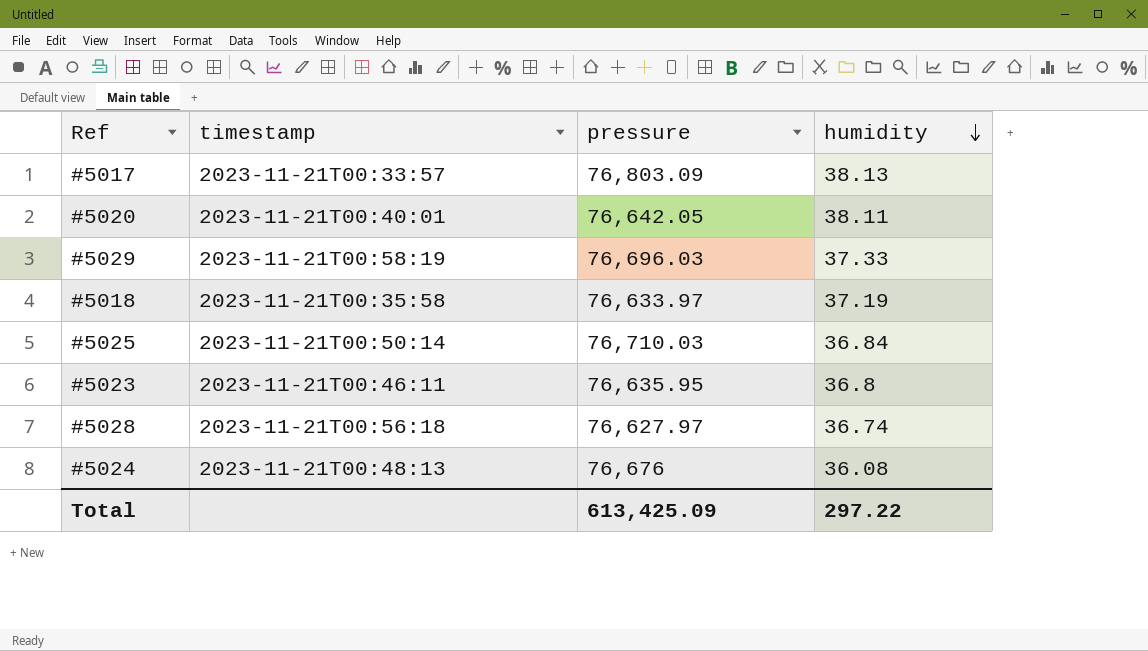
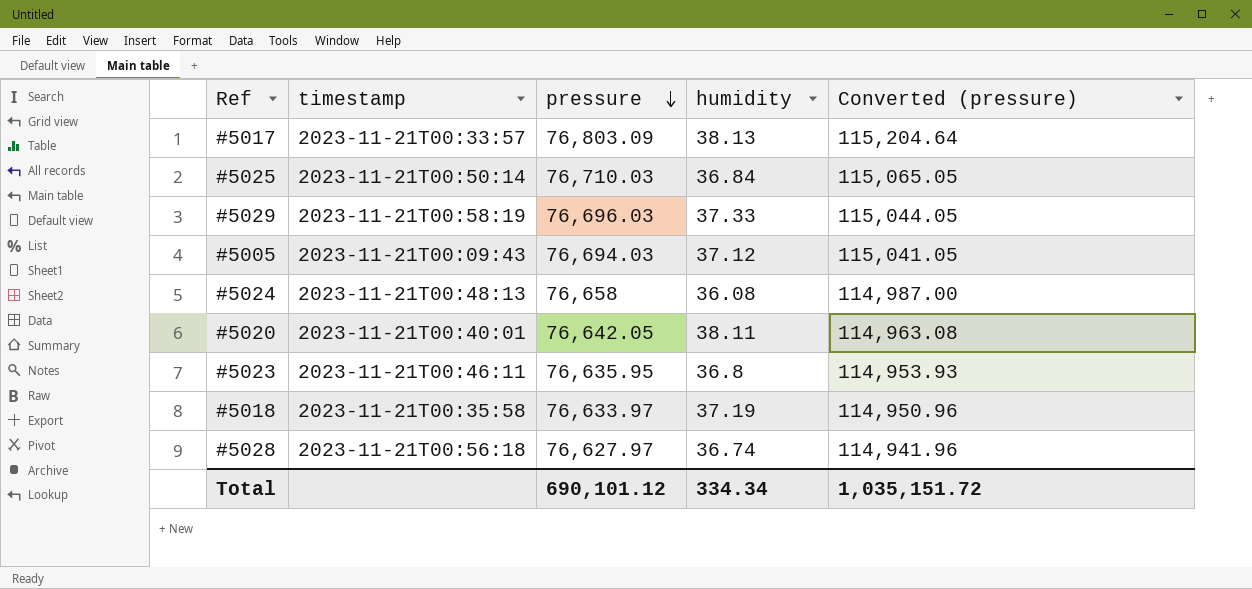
row order: humidity descending -> pressure descending
column Converted (pressure) | formula: none -> [pressure] * 1.5
row #5005: none -> 2023-11-21T00:09:43 | 76,694.03 | 37.12 | 115,041.05
#5024 | pressure: 76,676 -> 76,658
Total | pressure: 613,425.09 -> 690,101.12
Total | humidity: 297.22 -> 334.34

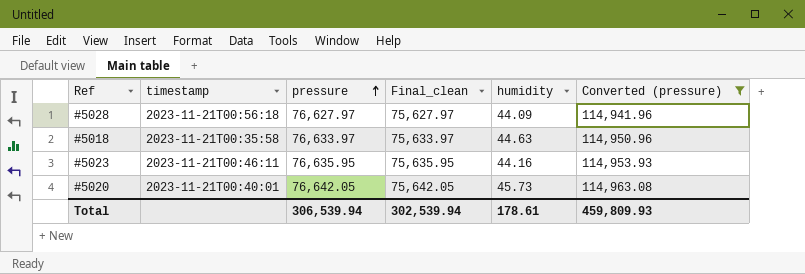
filter: none -> Converted (pressure) <= 114,963.08
row order: pressure descending -> pressure ascending
column Final_clean | formula: none -> [pressure] - 1000
#5028 | humidity: 36.74 -> 44.09
#5018 | humidity: 37.19 -> 44.63
#5023 | humidity: 36.8 -> 44.16
#5020 | humidity: 38.11 -> 45.73
Total | pressure: 690,101.12 -> 306,539.94
Total | humidity: 334.34 -> 178.61
Total | Converted (pressure): 1,035,151.72 -> 459,809.93

